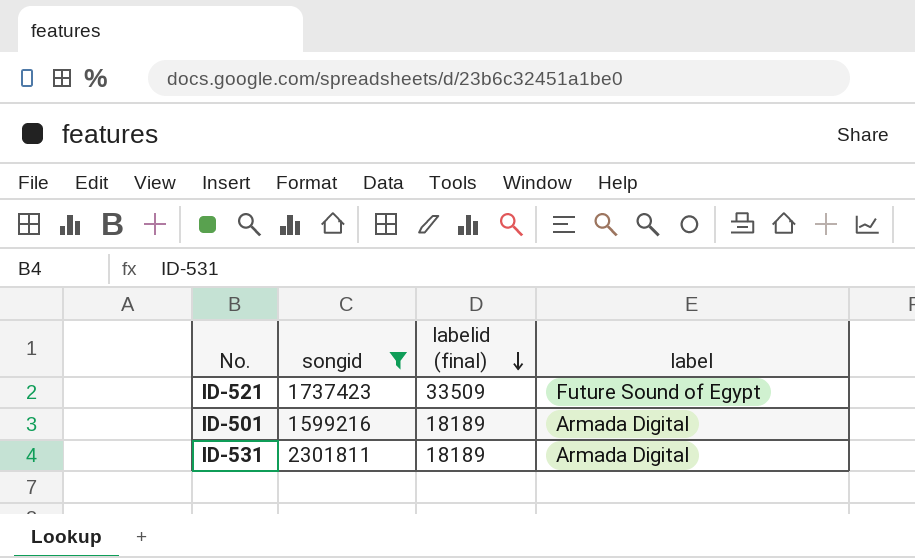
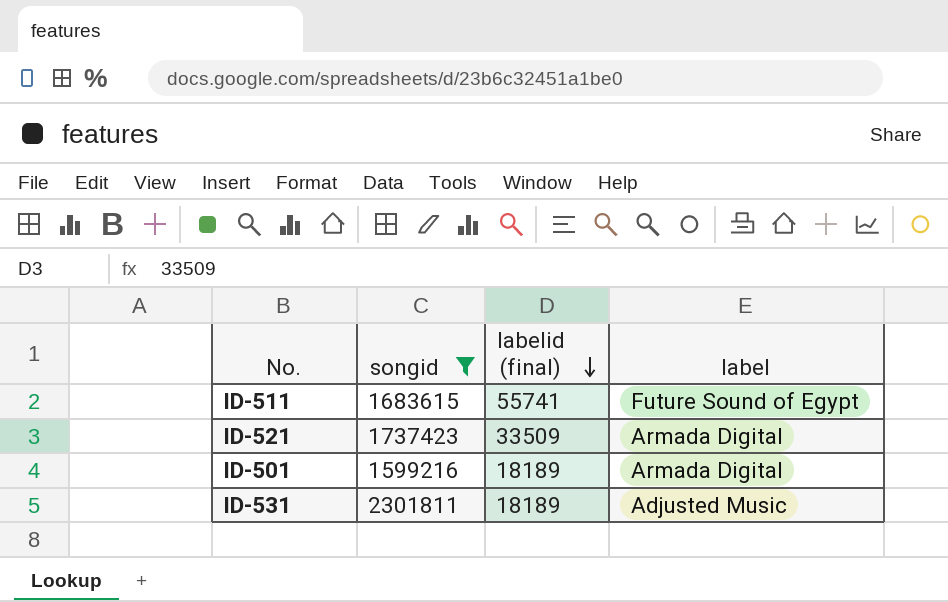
row ID-511: none -> 1683615 | 55741 | Future Sound of Egypt
ID-521 | label: Future Sound of Egypt -> Armada Digital
ID-531 | label: Armada Digital -> Adjusted Music

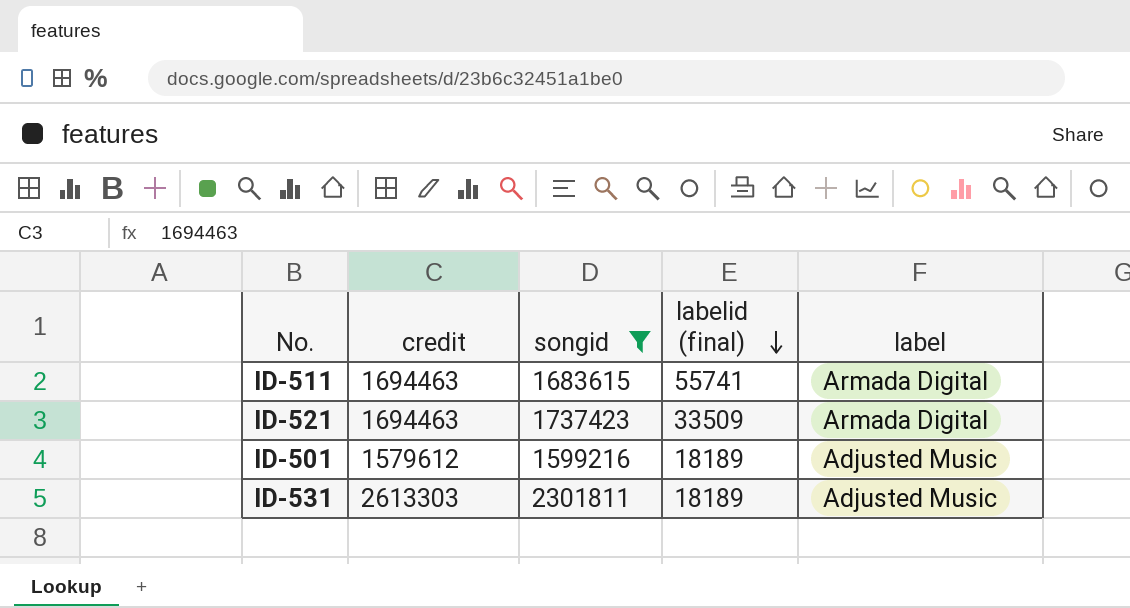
column credit | position: none -> 2
ID-511 | label: Future Sound of Egypt -> Armada Digital
ID-501 | label: Armada Digital -> Adjusted Music

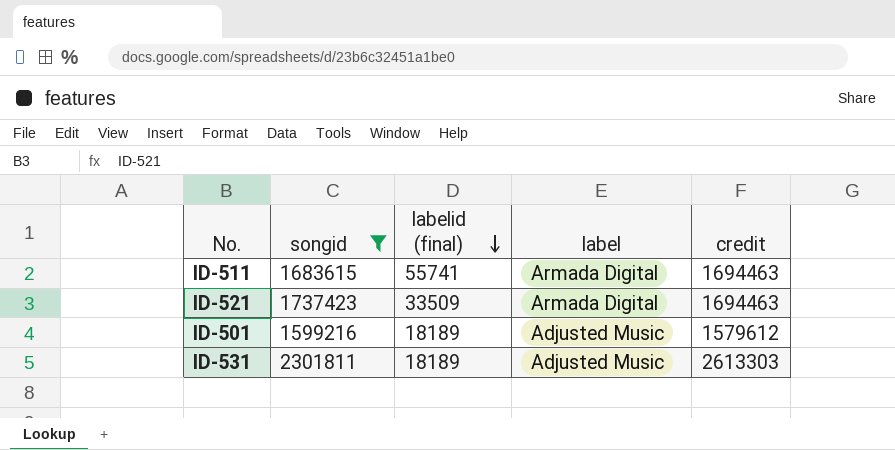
column credit | position: 2 -> 5

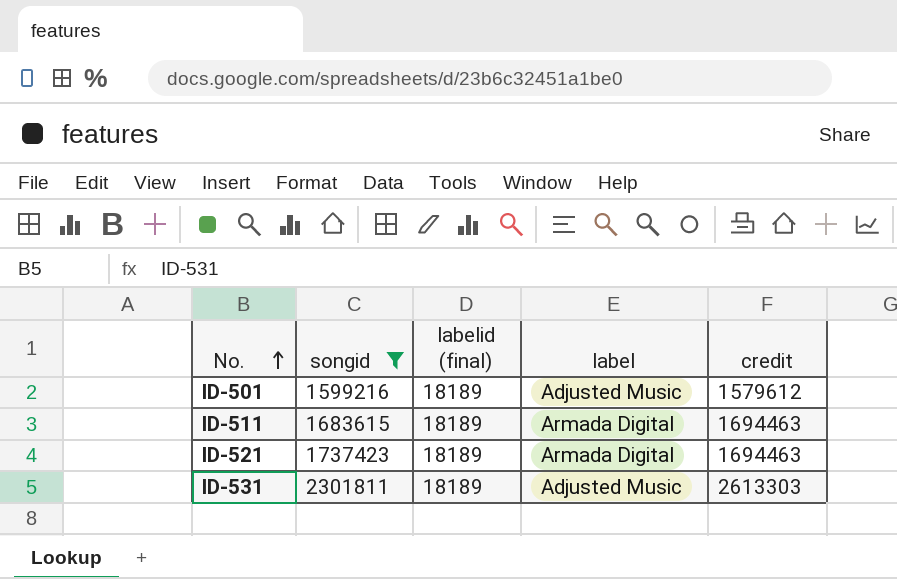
row order: labelid (final) descending -> No. ascending
ID-511 | labelid (final): 55741 -> 18189
ID-521 | labelid (final): 33509 -> 18189

